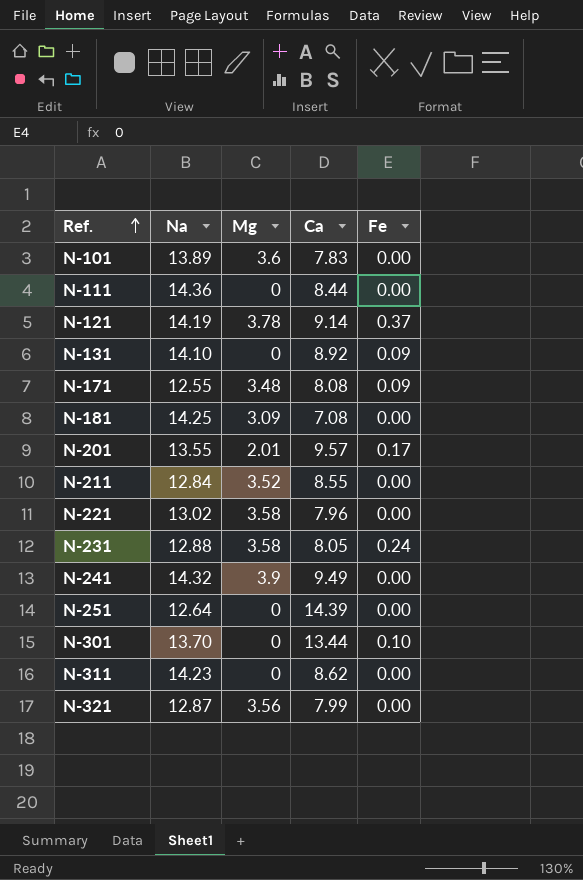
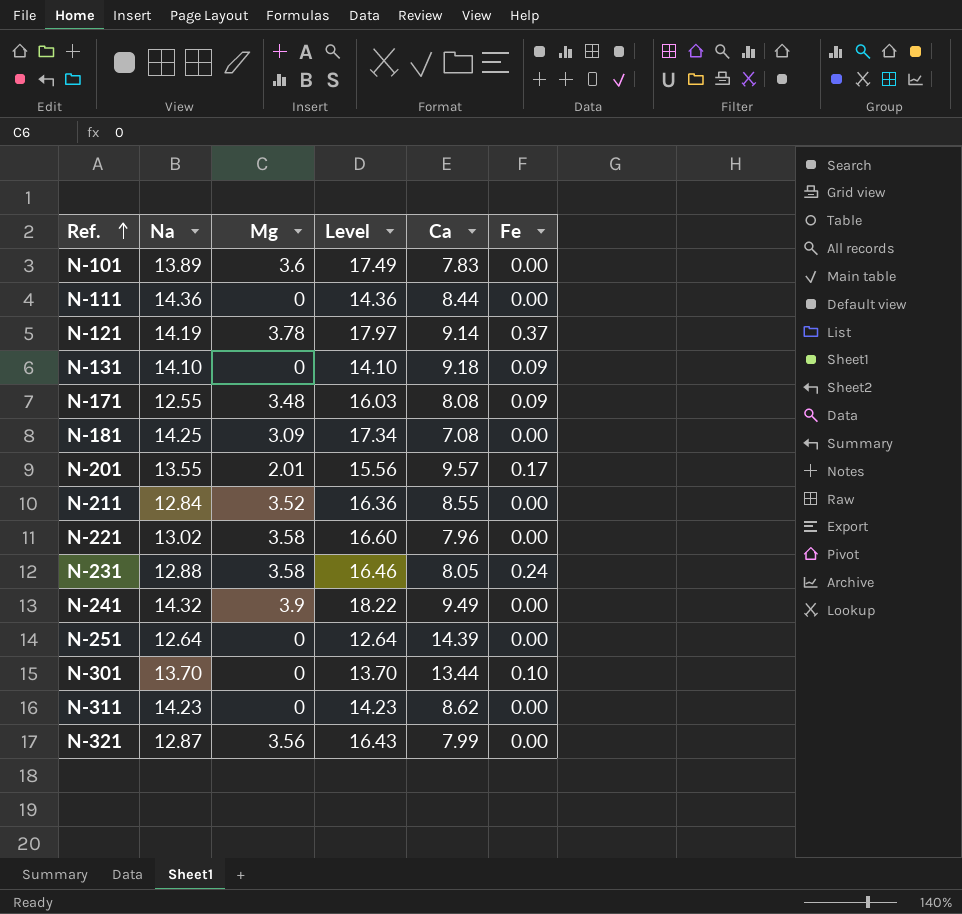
column Level | formula: none -> [Na] + [Mg]
N-131 | Ca: 8.92 -> 9.18

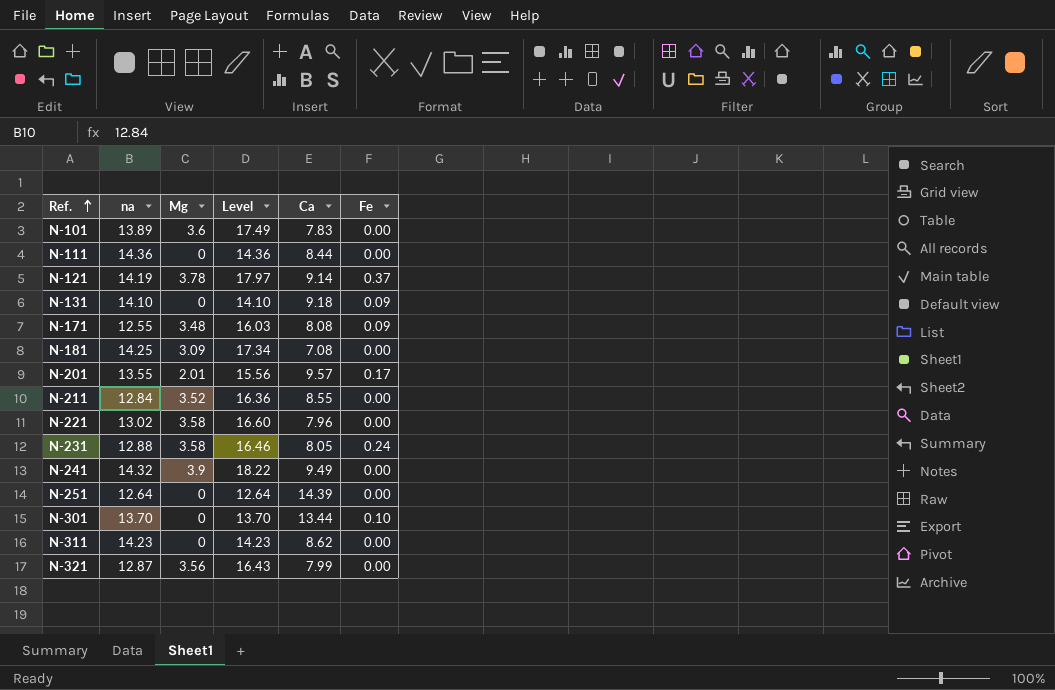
column name: Na -> na

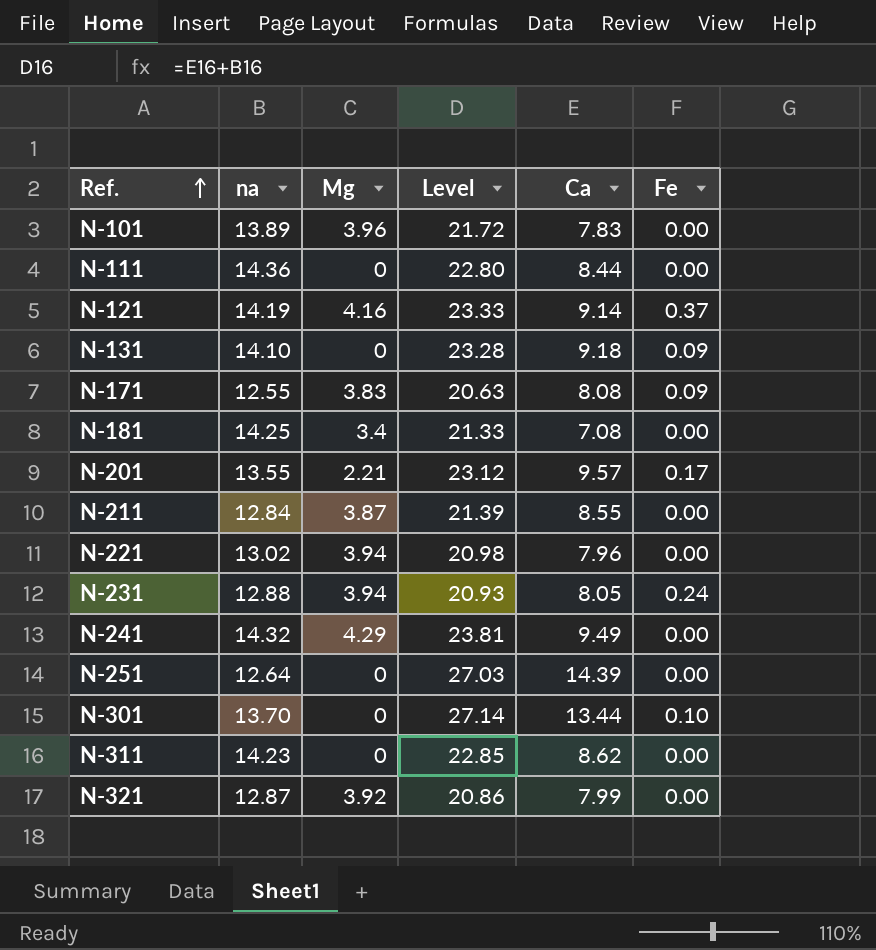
column Level | formula: [na] + [Mg] -> [na] + [Ca]
N-101 | Mg: 3.6 -> 3.96
N-121 | Mg: 3.78 -> 4.16
N-171 | Mg: 3.48 -> 3.83
N-181 | Mg: 3.09 -> 3.4
N-201 | Mg: 2.01 -> 2.21
N-211 | Mg: 3.52 -> 3.87
N-221 | Mg: 3.58 -> 3.94
N-231 | Mg: 3.58 -> 3.94
N-241 | Mg: 3.9 -> 4.29
N-321 | Mg: 3.56 -> 3.92

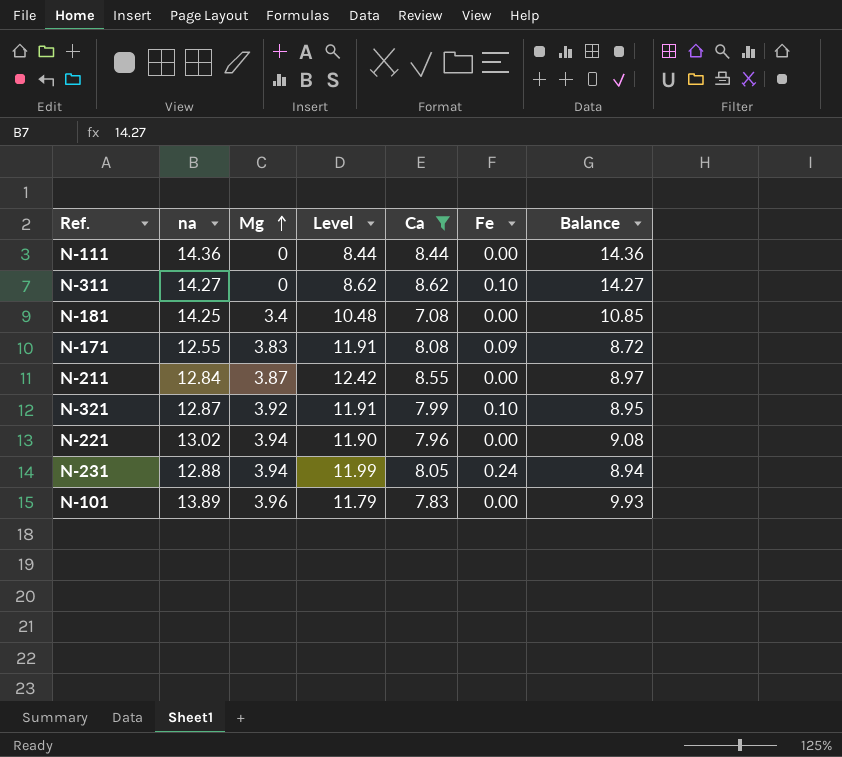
filter: none -> Ca <= 8.62
row order: Ref. ascending -> Mg ascending
column Level | formula: [na] + [Ca] -> [Mg] + [Ca]
column Balance | formula: none -> [na] - [Mg]
N-311 | na: 14.23 -> 14.27
N-311 | Fe: 0.00 -> 0.10
N-321 | Fe: 0.00 -> 0.10

